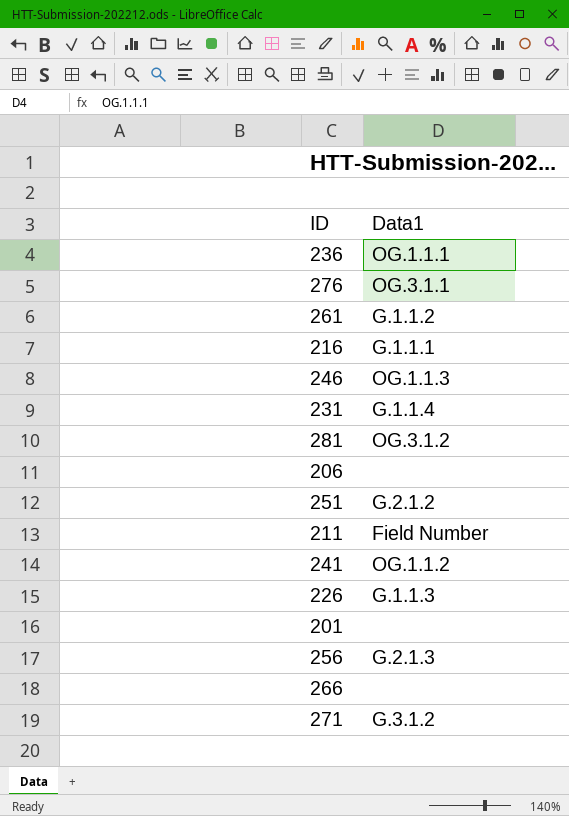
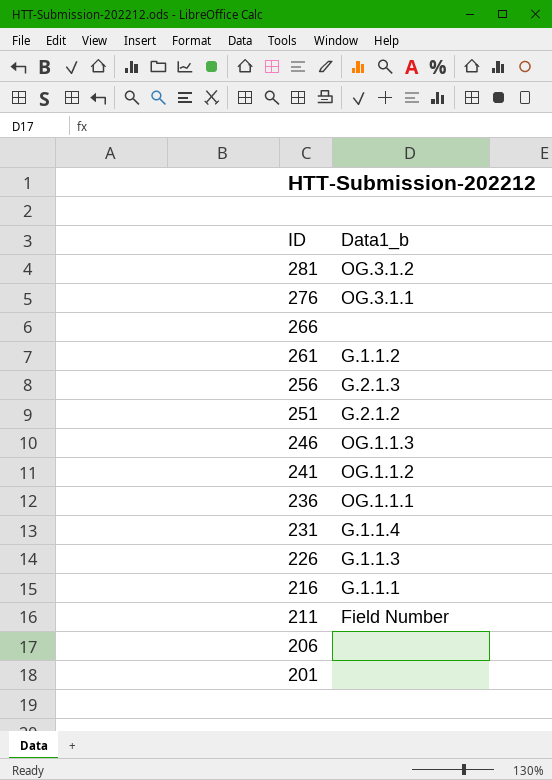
row order: none -> ID descending
column name: Data1 -> Data1_b
row 271: G.3.1.2 -> none

